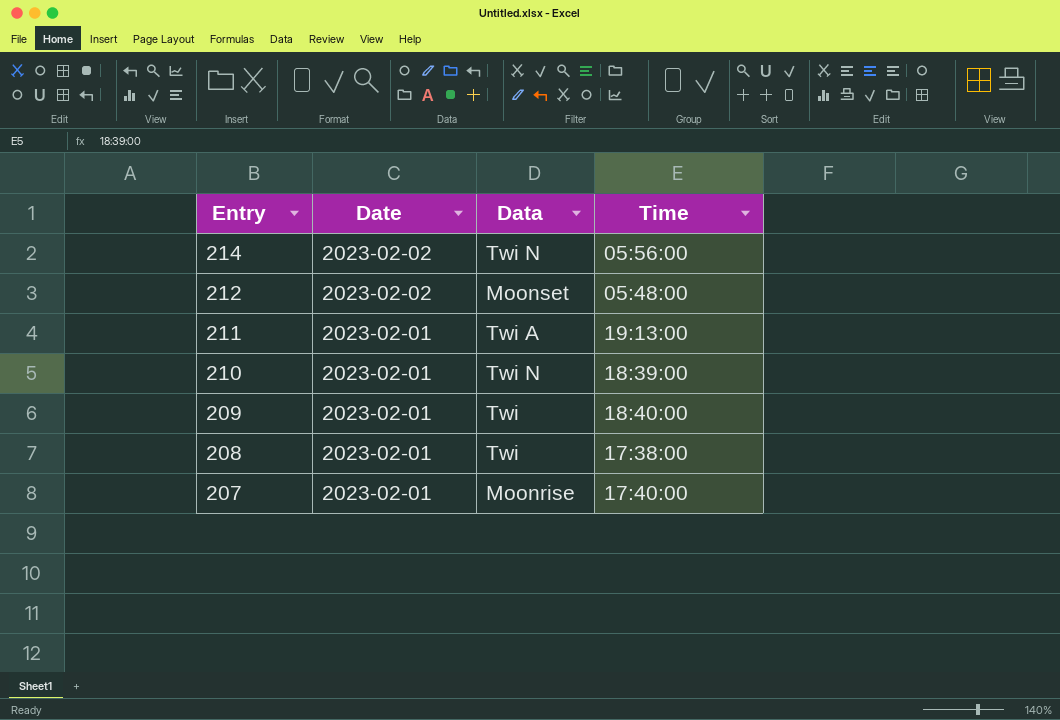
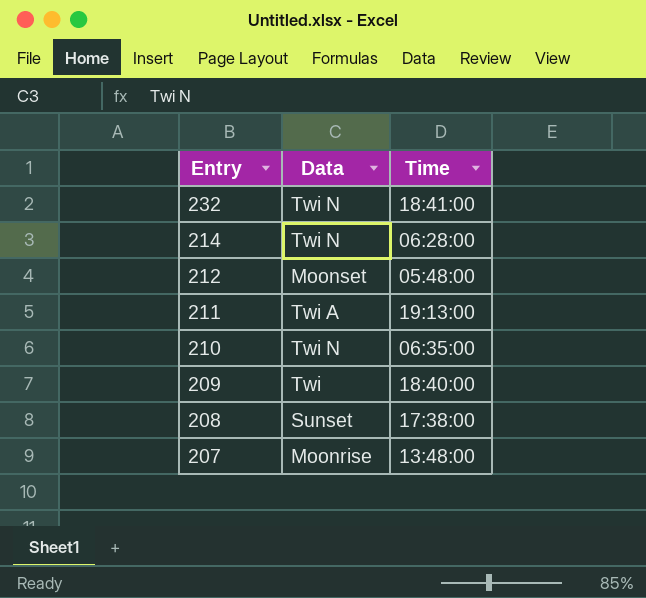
column Date | position: 2 -> none
row 232: none -> Twi N | 18:41:00
214 | Time: 05:56:00 -> 06:28:00
210 | Time: 18:39:00 -> 06:35:00
208 | Data: Twi -> Sunset
207 | Time: 17:40:00 -> 13:48:00

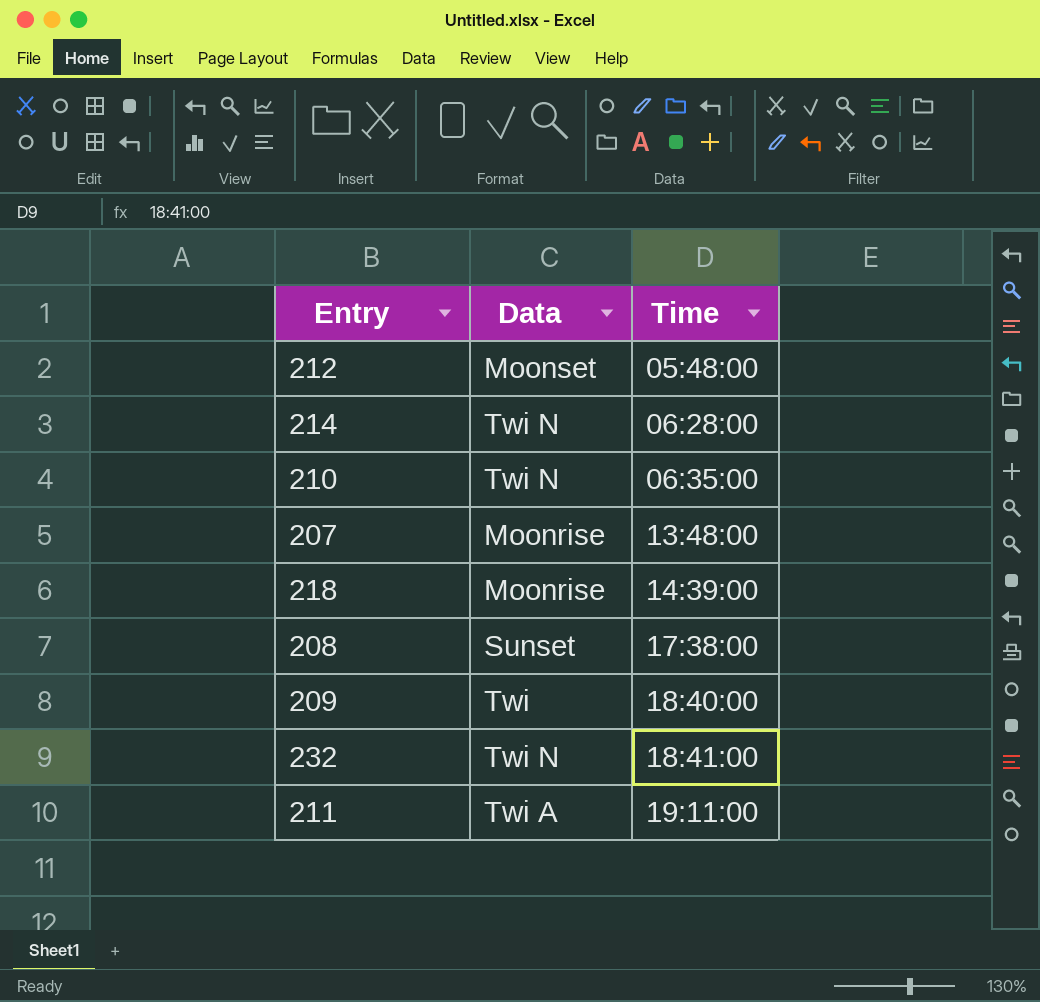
row order: Entry descending -> Time ascending
row 218: none -> Moonrise | 14:39:00
211 | Time: 19:13:00 -> 19:11:00

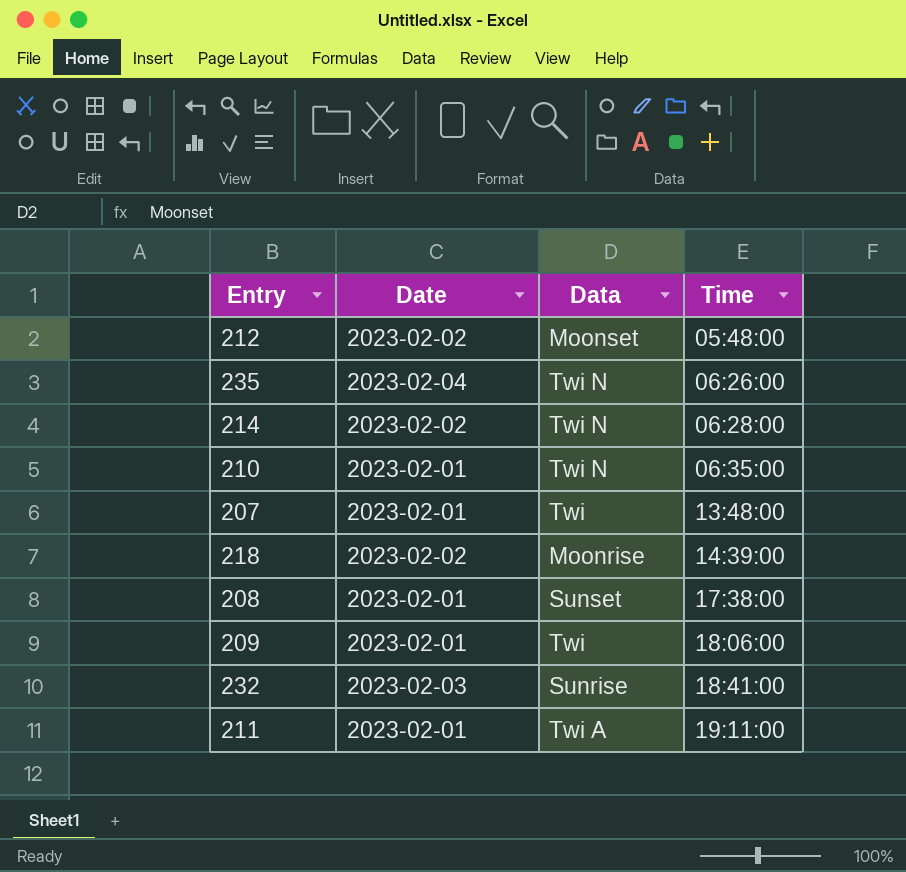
column Date | position: none -> 2
row 235: none -> 2023-02-04 | Twi N | 06:26:00
207 | Data: Moonrise -> Twi
209 | Time: 18:40:00 -> 18:06:00
232 | Data: Twi N -> Sunrise

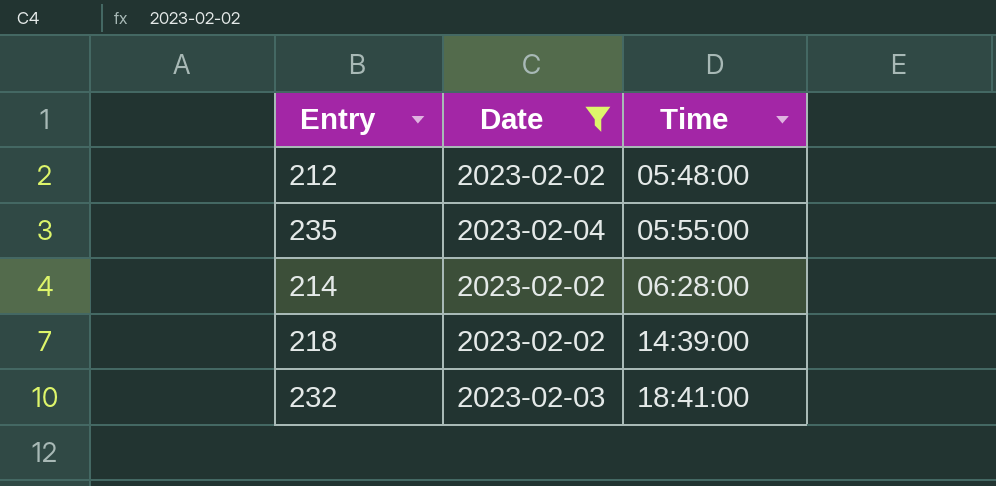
filter: none -> Date != 2023-02-01
column Data | position: 3 -> none
235 | Time: 06:26:00 -> 05:55:00

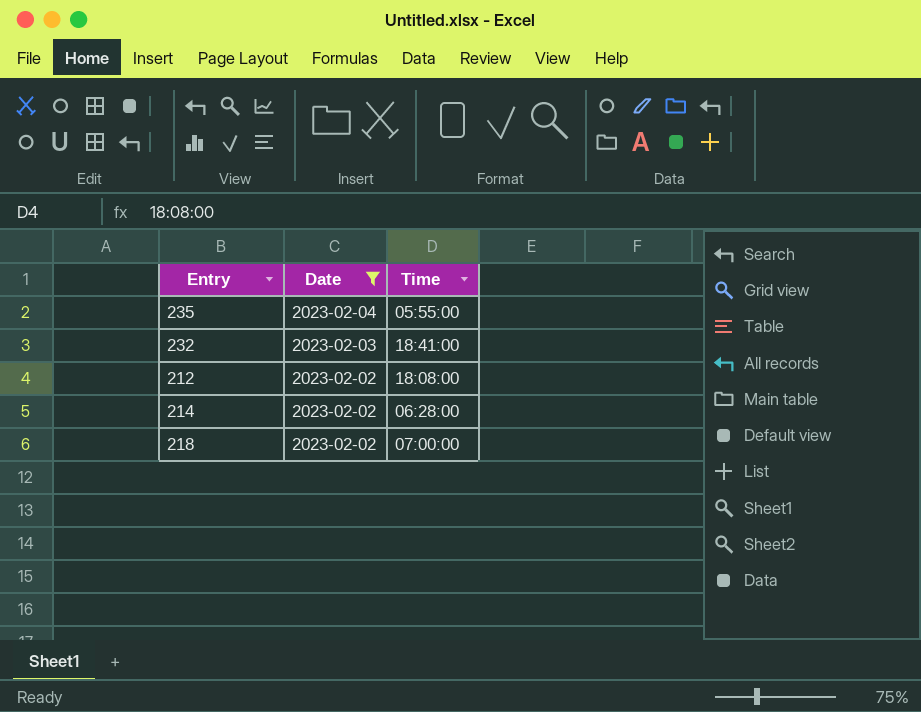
row order: Time ascending -> Date descending
212 | Time: 05:48:00 -> 18:08:00
218 | Time: 14:39:00 -> 07:00:00

